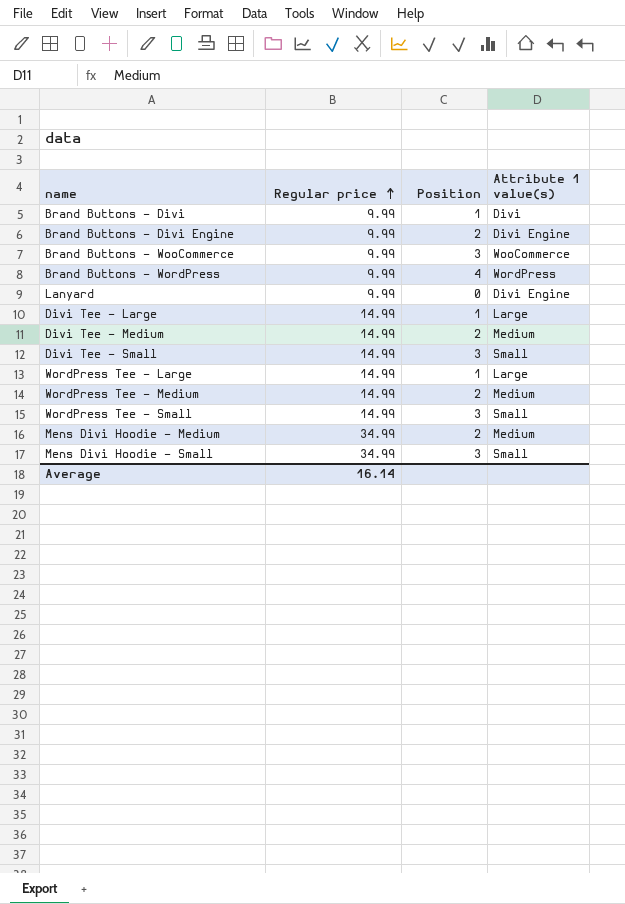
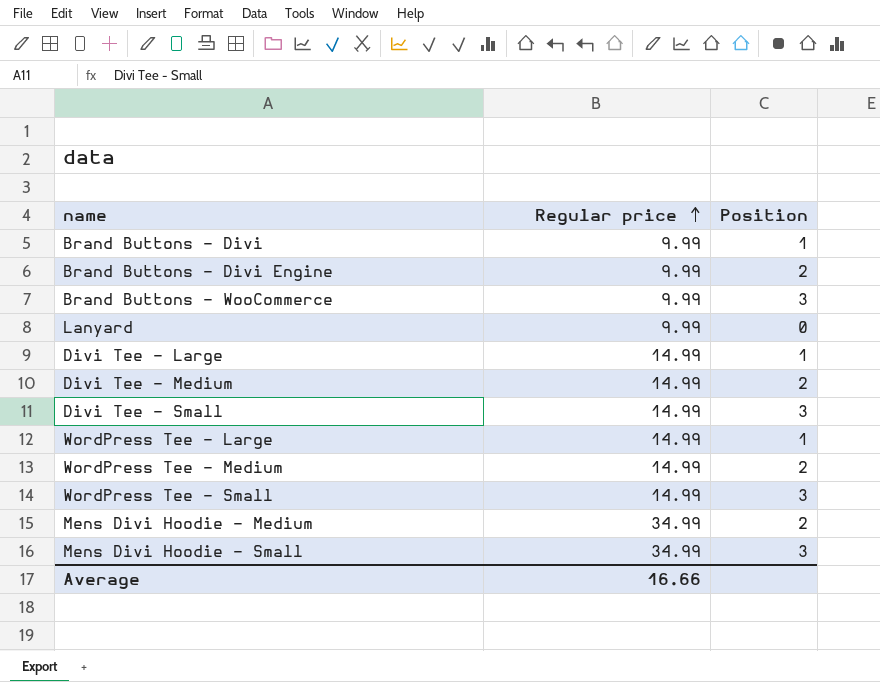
column Attribute 1 value(s) | position: 4 -> none
row Brand Buttons - WordPress: 9.99 | 4 | WordPress -> none
Average | Regular price: 16.14 -> 16.66

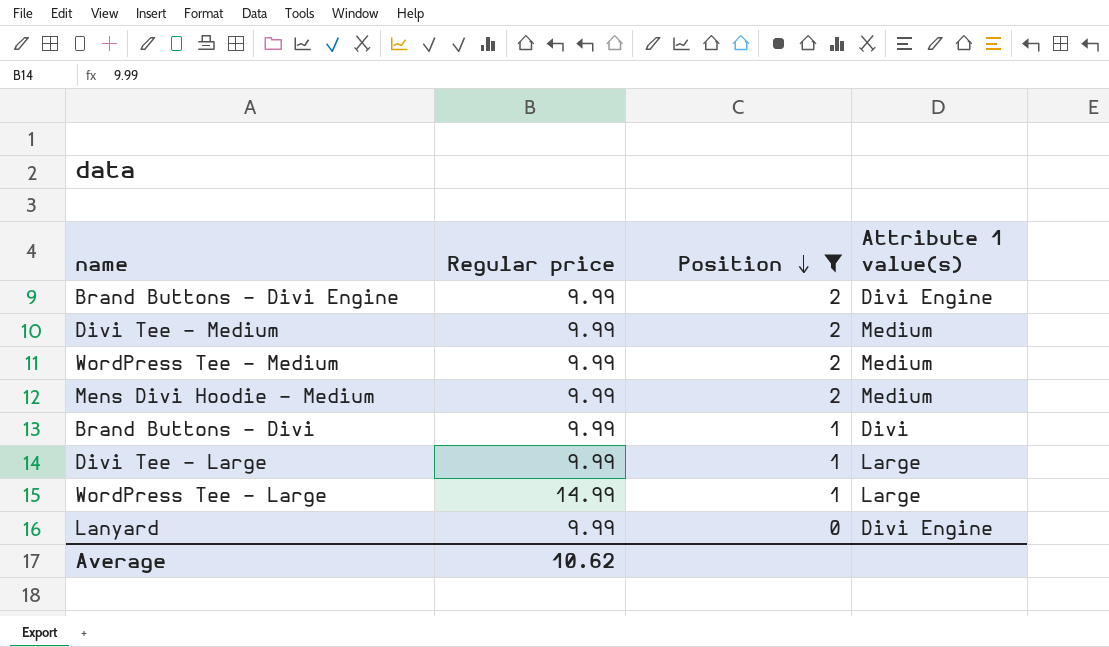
filter: none -> Position != 3
row order: Regular price ascending -> Position descending
column Attribute 1 value(s) | position: none -> 4
Divi Tee - Medium | Regular price: 14.99 -> 9.99
WordPress Tee - Medium | Regular price: 14.99 -> 9.99
Mens Divi Hoodie - Medium | Regular price: 34.99 -> 9.99
Divi Tee - Large | Regular price: 14.99 -> 9.99
Average | Regular price: 16.66 -> 10.62

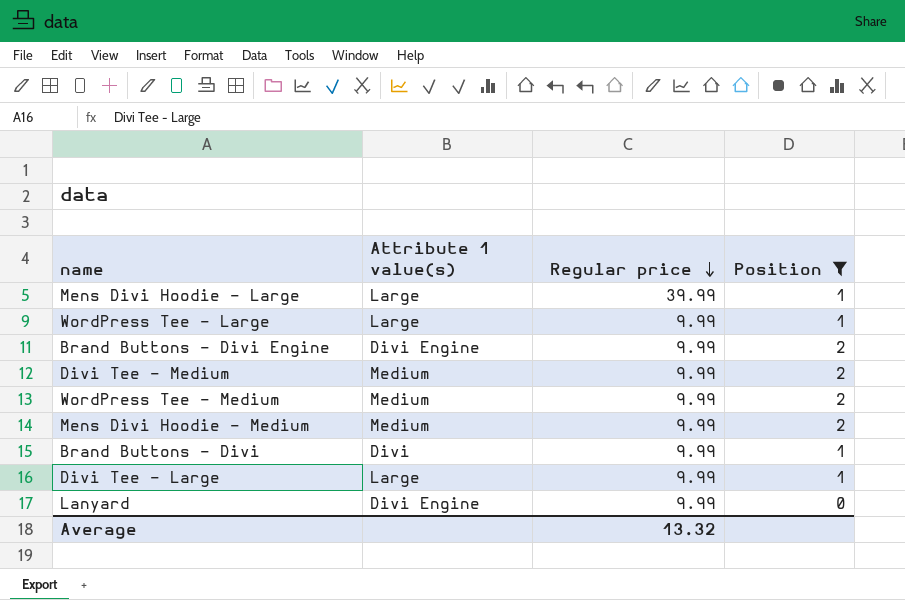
row order: Position descending -> Regular price descending
column Attribute 1 value(s) | position: 4 -> 2
row Mens Divi Hoodie - Large: none -> Large | 39.99 | 1
WordPress Tee - Large | Regular price: 14.99 -> 9.99
Average | Regular price: 10.62 -> 13.32

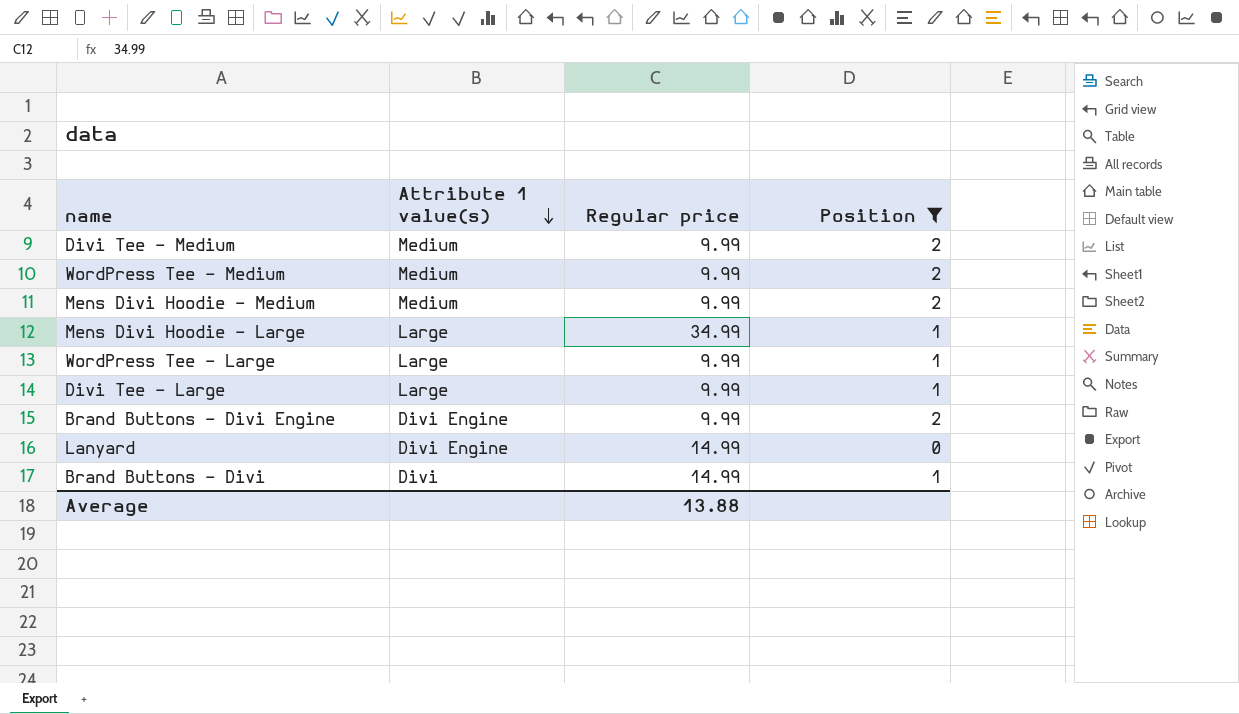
row order: Regular price descending -> Attribute 1 value(s) descending
Mens Divi Hoodie - Large | Regular price: 39.99 -> 34.99
Lanyard | Regular price: 9.99 -> 14.99
Brand Buttons - Divi | Regular price: 9.99 -> 14.99
Average | Regular price: 13.32 -> 13.88

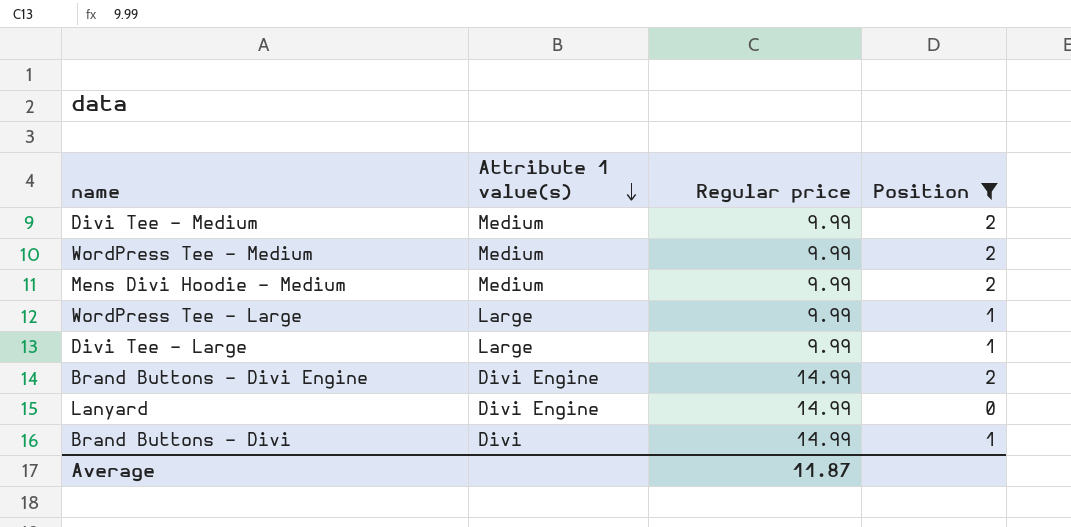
row Mens Divi Hoodie - Large: Large | 34.99 | 1 -> none
Brand Buttons - Divi Engine | Regular price: 9.99 -> 14.99
Average | Regular price: 13.88 -> 11.87

